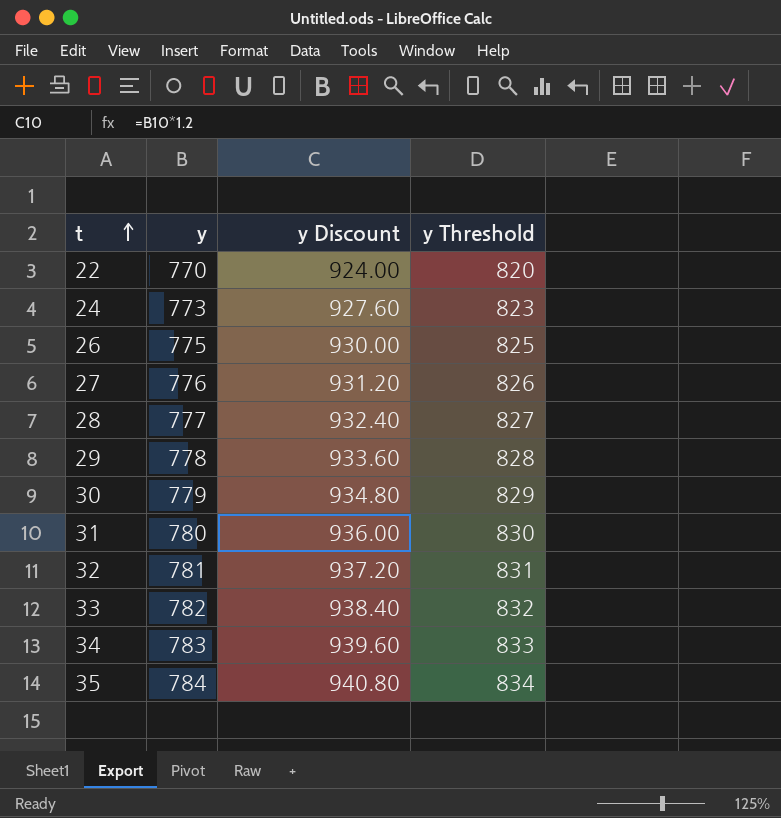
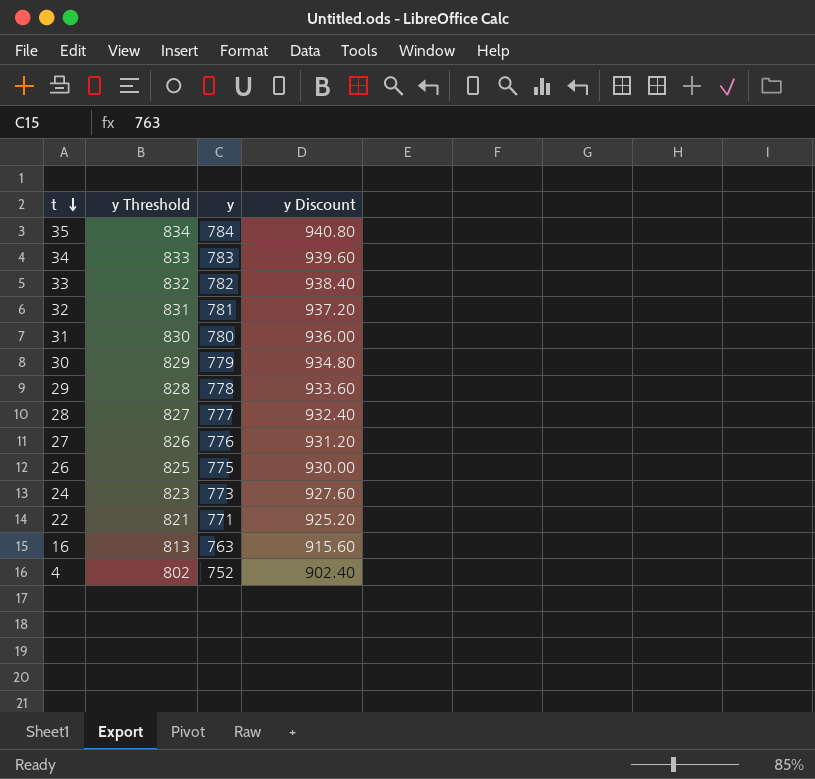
row order: t ascending -> t descending
column y Threshold | position: 4 -> 2
22 | y Threshold: 820 -> 821
22 | y: 770 -> 771
22 | y Discount: 924.00 -> 925.20
row 16: none -> 813 | 763 | 915.60
row 4: none -> 802 | 752 | 902.40

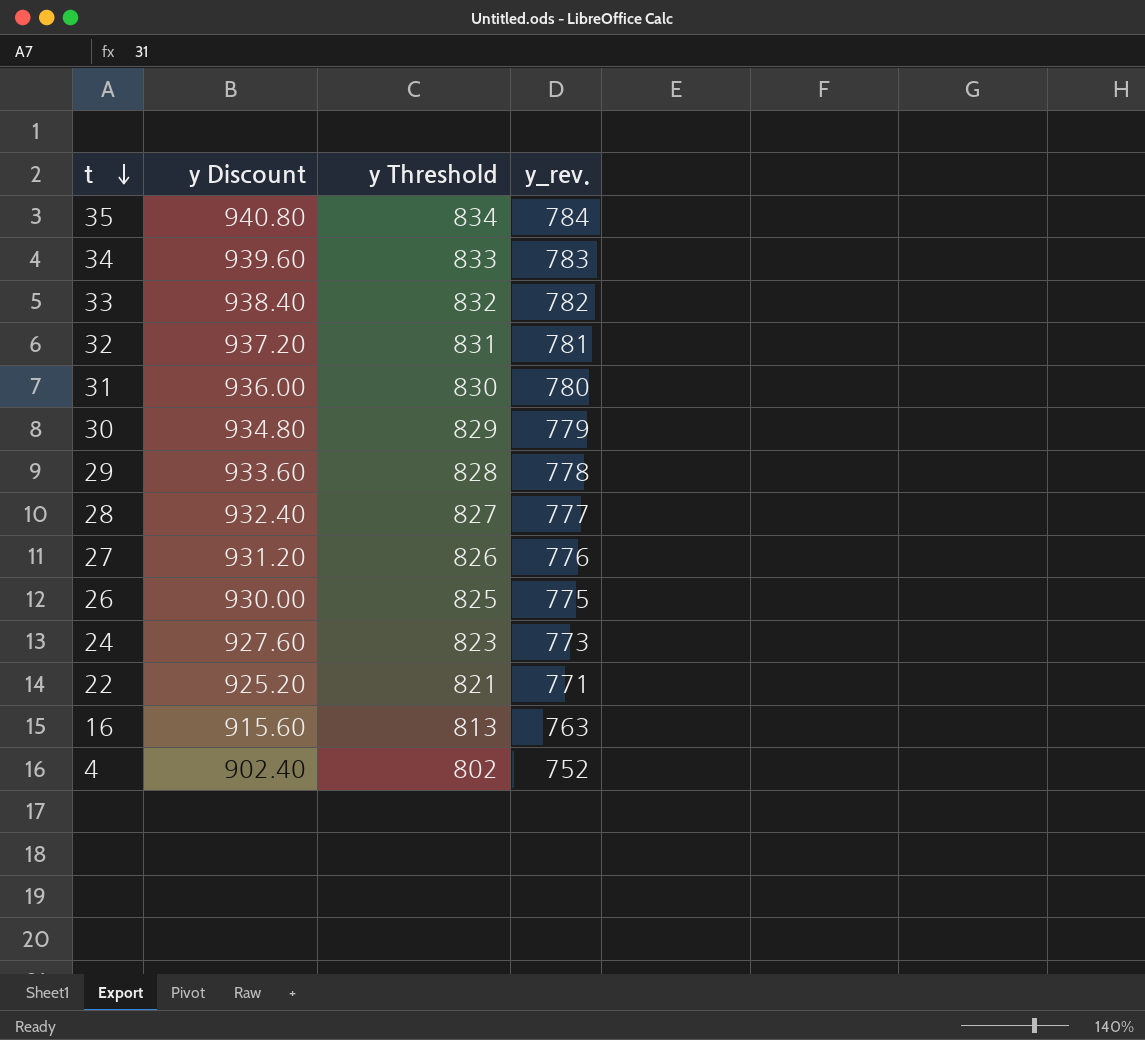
column y Discount | position: 4 -> 2
column name: y -> y_rev.

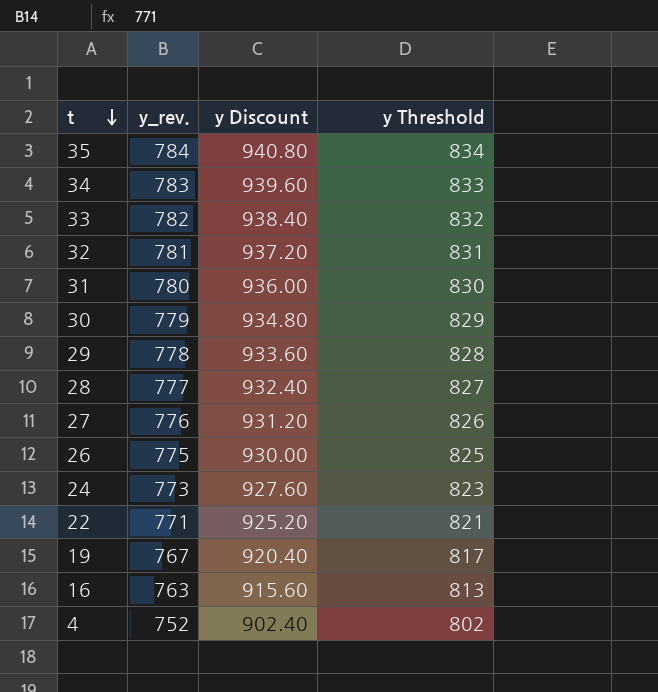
column y_rev. | position: 4 -> 2
row 19: none -> 767 | 920.40 | 817

